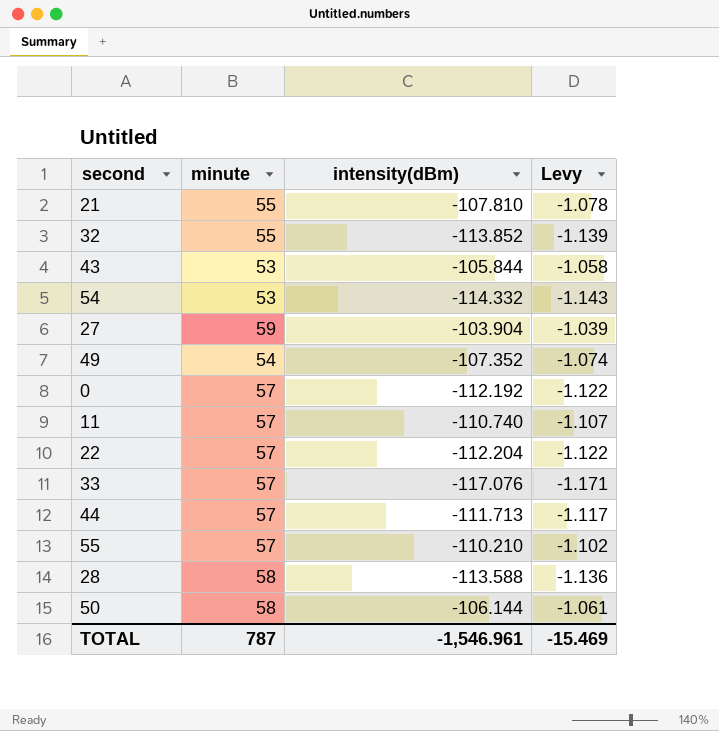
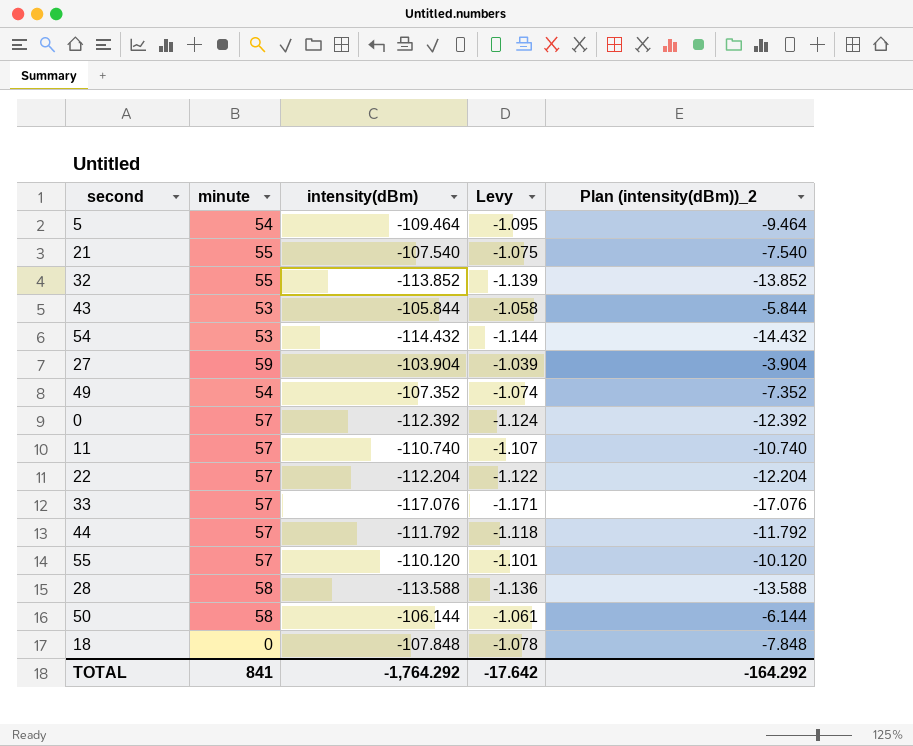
column Plan (intensity(dBm))_2 | formula: none -> [intensity(dBm)] + 100
row 5: none -> 54 | -109.464 | -1.095 | -9.464
21 | intensity(dBm): -107.810 -> -107.540
21 | Levy: -1.078 -> -1.075
54 | intensity(dBm): -114.332 -> -114.432
54 | Levy: -1.143 -> -1.144
0 | intensity(dBm): -112.192 -> -112.392
0 | Levy: -1.122 -> -1.124
44 | intensity(dBm): -111.713 -> -111.792
44 | Levy: -1.117 -> -1.118
55 | intensity(dBm): -110.210 -> -110.120
55 | Levy: -1.102 -> -1.101
row 18: none -> 0 | -107.848 | -1.078 | -7.848
TOTAL | minute: 787 -> 841
TOTAL | intensity(dBm): -1,546.961 -> -1,764.292
TOTAL | Levy: -15.469 -> -17.642

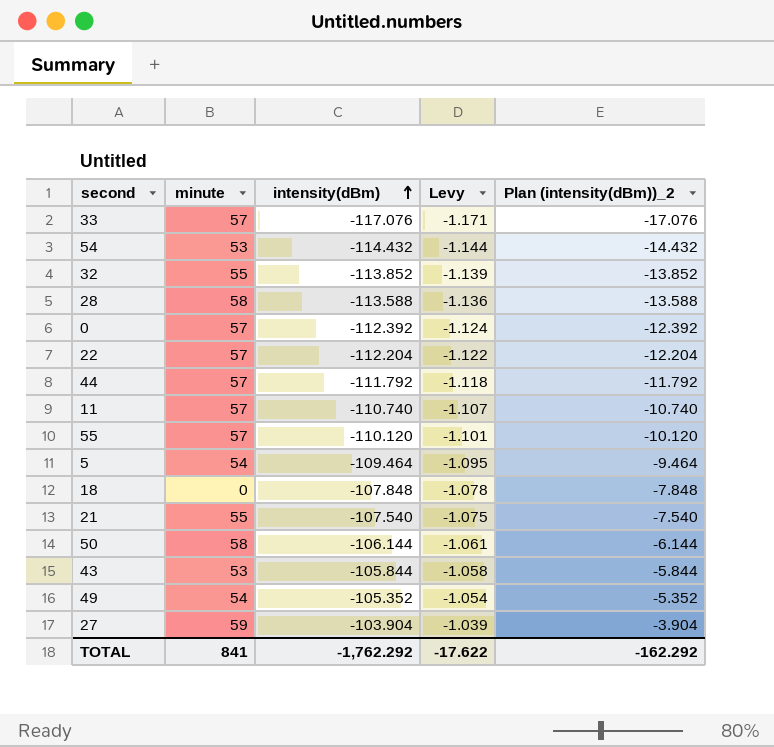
row order: none -> intensity(dBm) ascending
49 | intensity(dBm): -107.352 -> -105.352
49 | Levy: -1.074 -> -1.054
49 | Plan (intensity(dBm))_2: -7.352 -> -5.352
TOTAL | intensity(dBm): -1,764.292 -> -1,762.292
TOTAL | Levy: -17.642 -> -17.622
TOTAL | Plan (intensity(dBm))_2: -164.292 -> -162.292

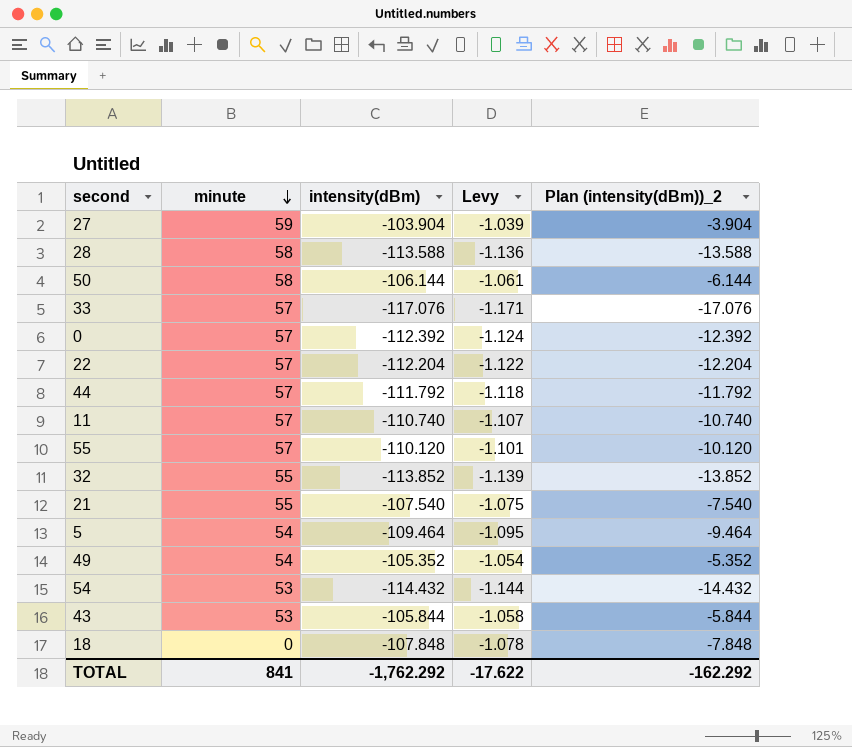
row order: intensity(dBm) ascending -> minute descending

